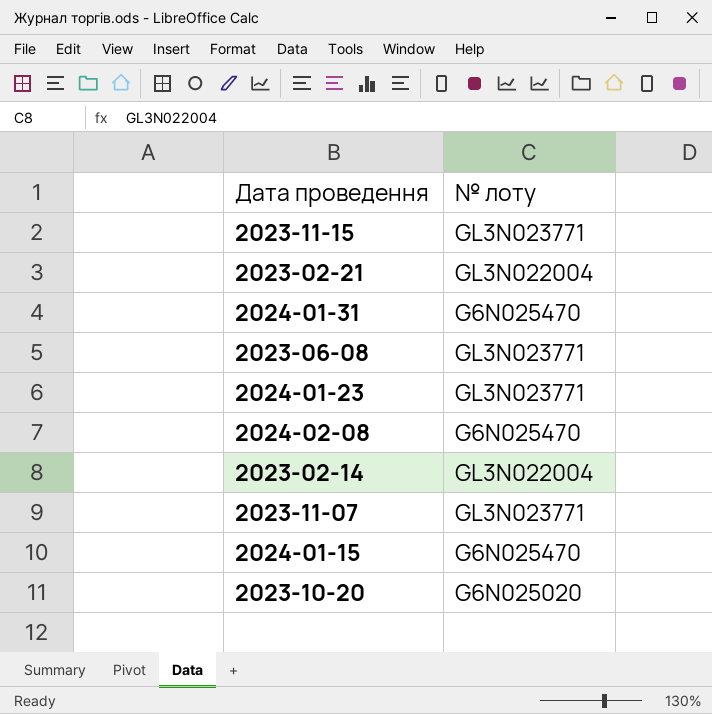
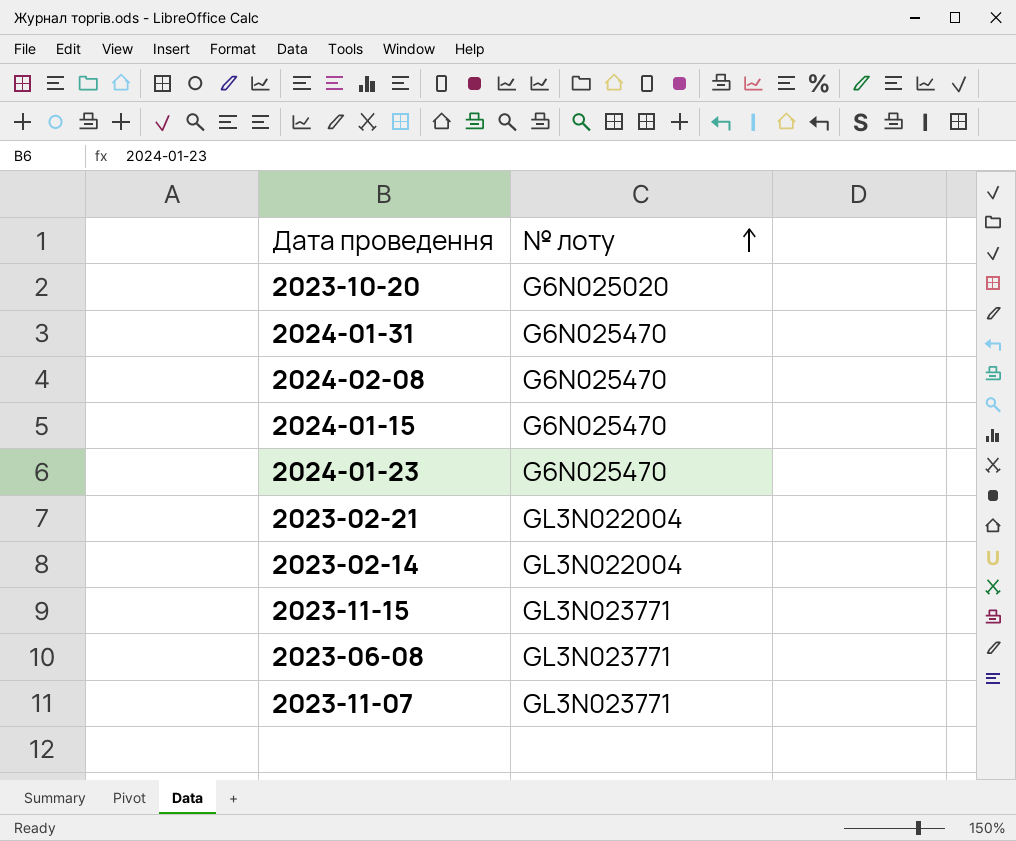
row order: none -> № лоту ascending
2024-01-23 | № лоту: GL3N023771 -> G6N025470

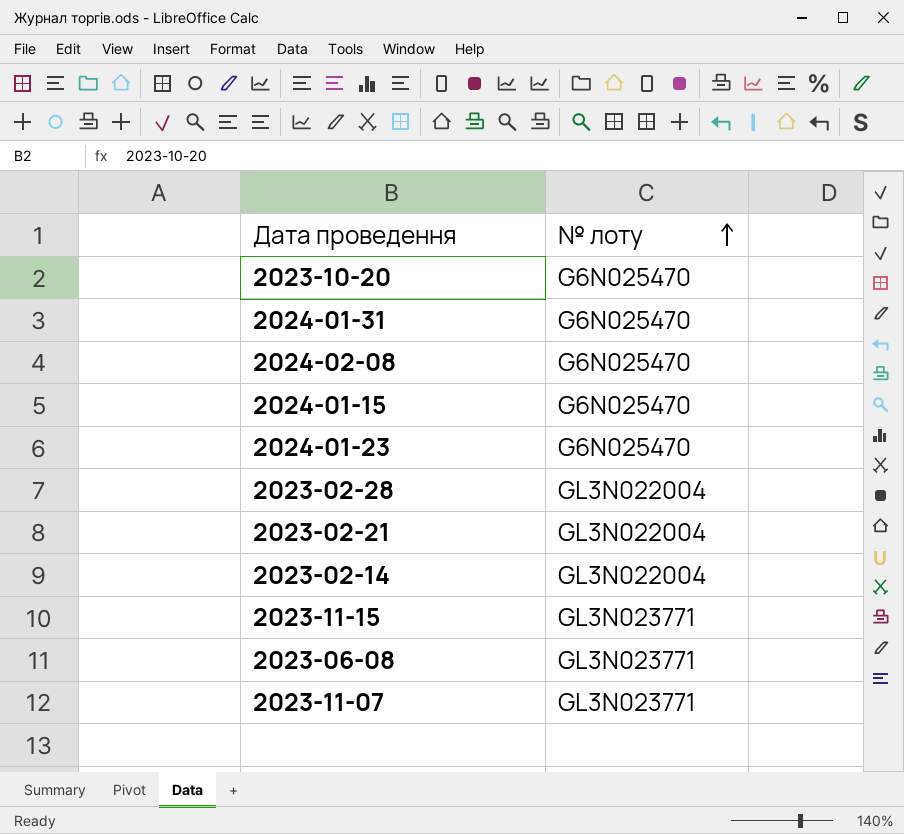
2023-10-20 | № лоту: G6N025020 -> G6N025470
row 2023-02-28: none -> GL3N022004

